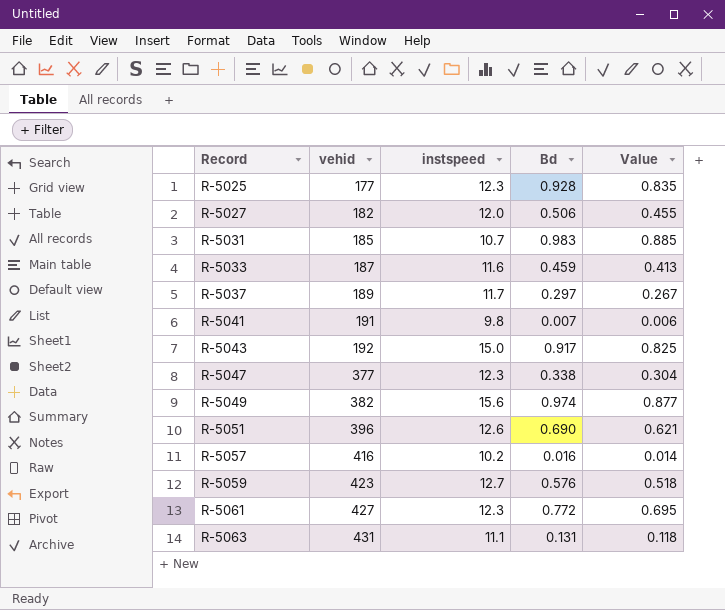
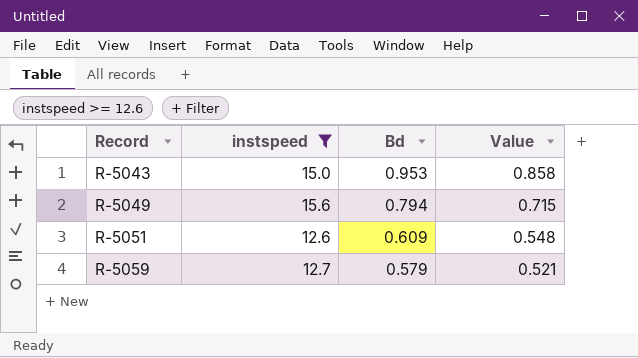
filter: none -> instspeed >= 12.6
column vehid | position: 2 -> none
R-5043 | Bd: 0.917 -> 0.953
R-5043 | Value: 0.825 -> 0.858
R-5049 | Bd: 0.974 -> 0.794
R-5049 | Value: 0.877 -> 0.715
R-5051 | Bd: 0.690 -> 0.609
R-5051 | Value: 0.621 -> 0.548
R-5059 | Bd: 0.576 -> 0.579
R-5059 | Value: 0.518 -> 0.521

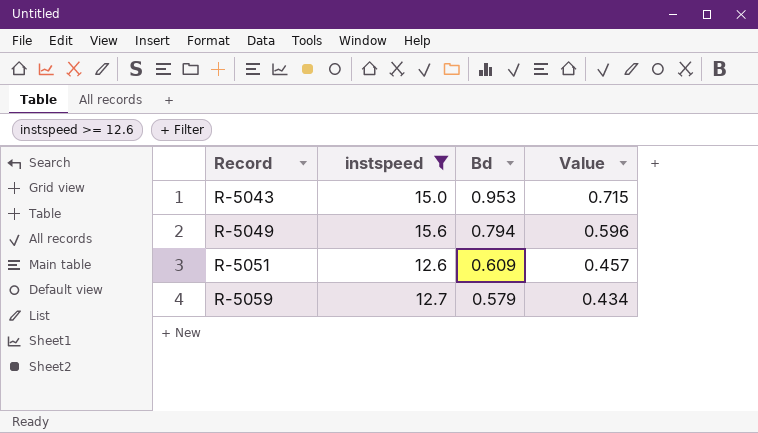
column Value | formula: [Bd] * 0.9 -> [Bd] * 0.75

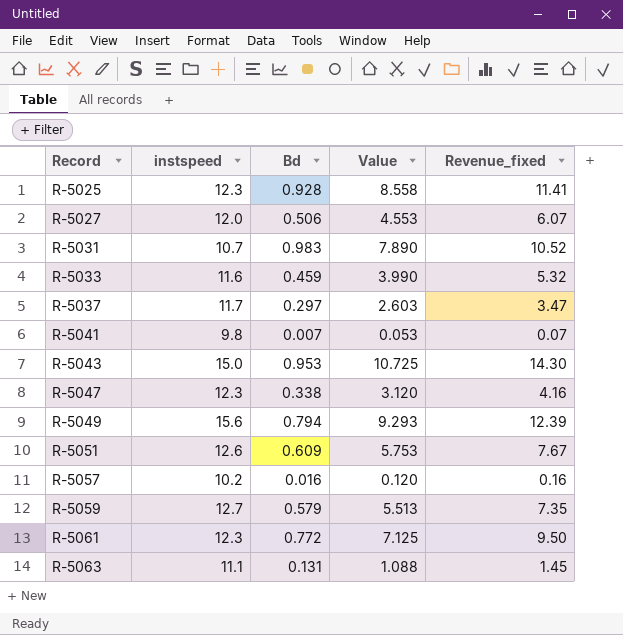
filter: instspeed >= 12.6 -> none
column Value | formula: [Bd] * 0.75 -> [Revenue_fixed] * 0.75
column Revenue_fixed | formula: none -> [instspeed] * [Bd]

